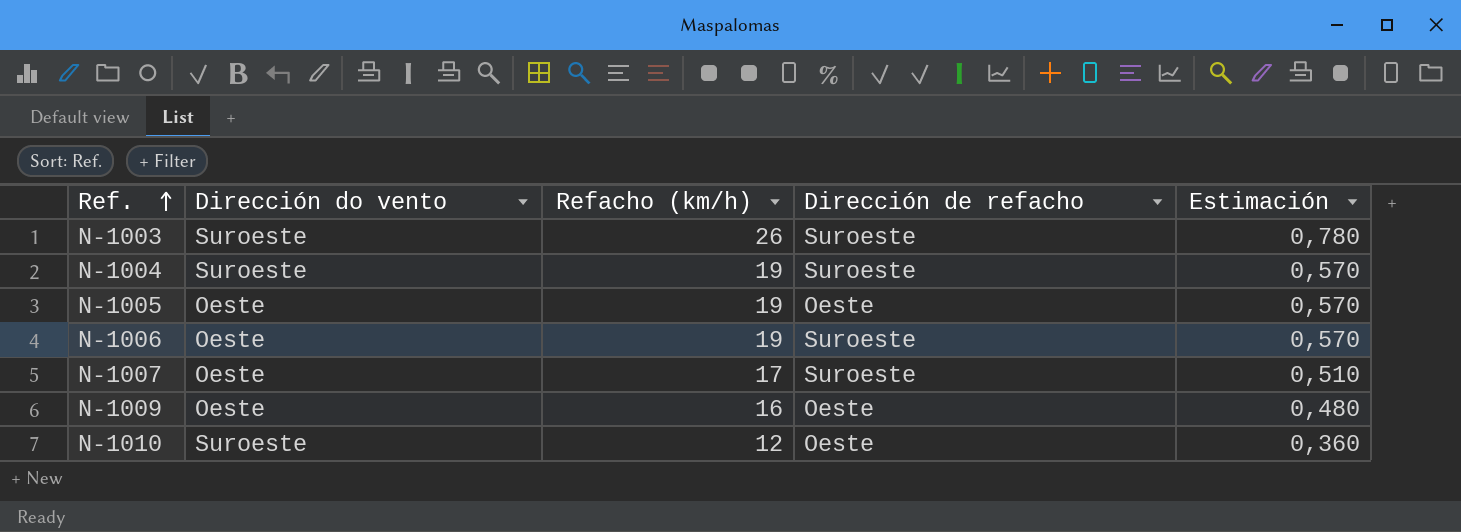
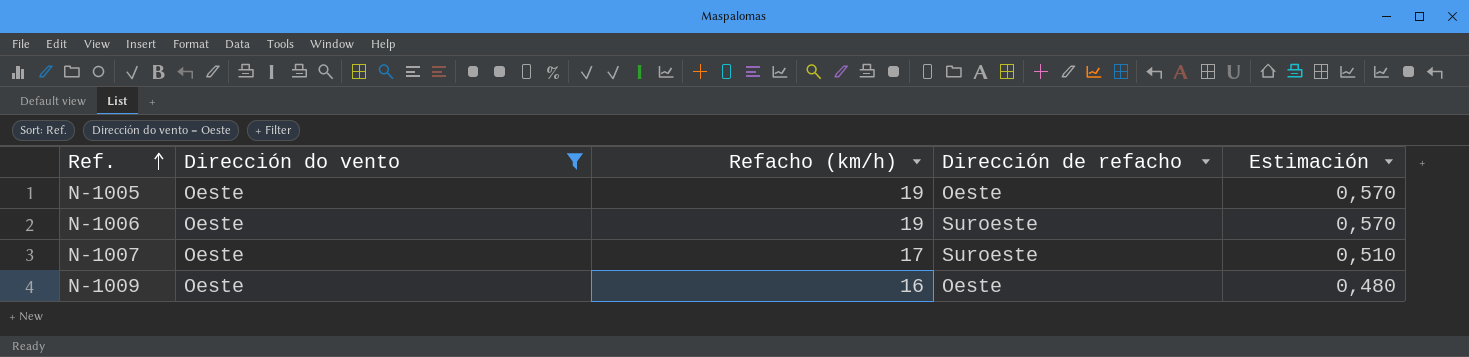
filter: none -> Dirección do vento = Oeste

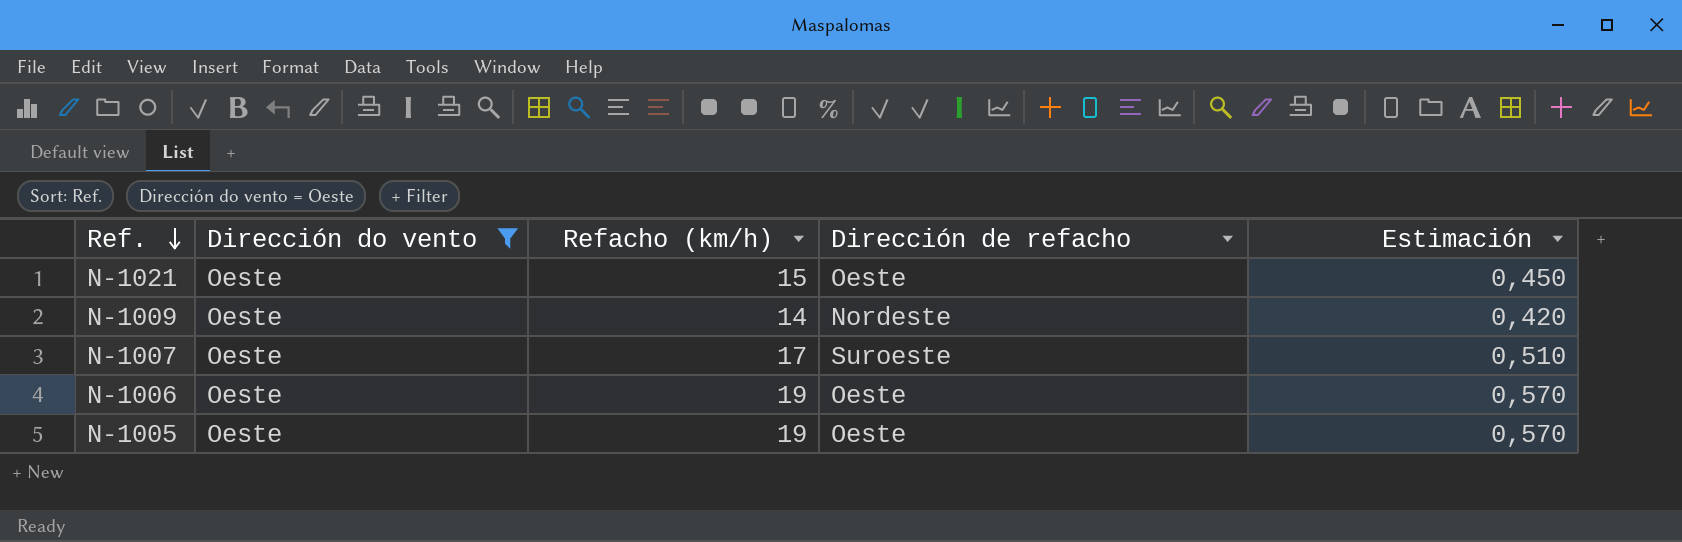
row order: Ref. ascending -> Ref. descending
row N-1021: none -> Oeste | 15 | Oeste | 0,450
N-1009 | Refacho (km/h): 16 -> 14
N-1009 | Dirección de refacho: Oeste -> Nordeste
N-1009 | Estimación: 0,480 -> 0,420
N-1006 | Dirección de refacho: Suroeste -> Oeste

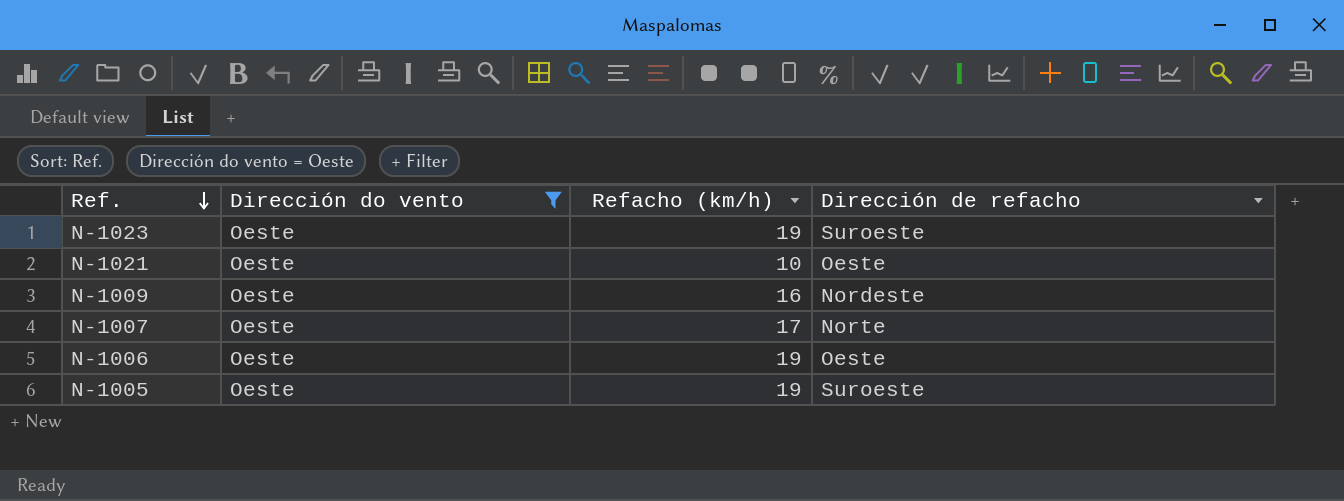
column Estimación | formula: [Refacho (km/h)] * 0,03 -> none
row N-1023: none -> Oeste | 19 | Suroeste
N-1021 | Refacho (km/h): 15 -> 10
N-1009 | Refacho (km/h): 14 -> 16
N-1007 | Dirección de refacho: Suroeste -> Norte
N-1005 | Dirección de refacho: Oeste -> Suroeste

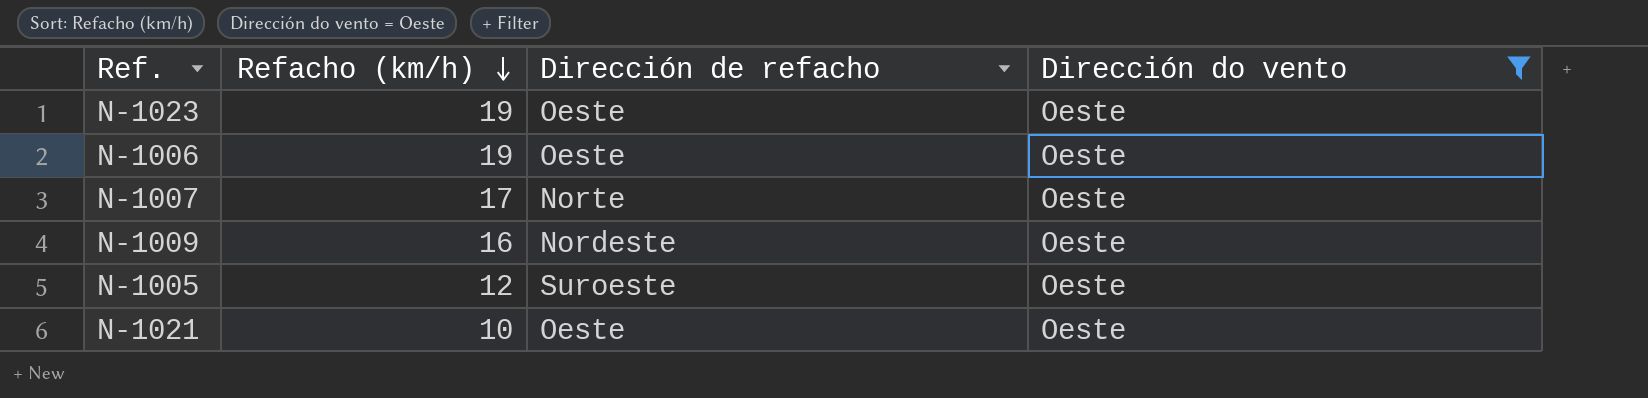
row order: Ref. descending -> Refacho (km/h) descending
column Dirección do vento | position: 2 -> 4
N-1023 | Dirección de refacho: Suroeste -> Oeste
N-1005 | Refacho (km/h): 19 -> 12

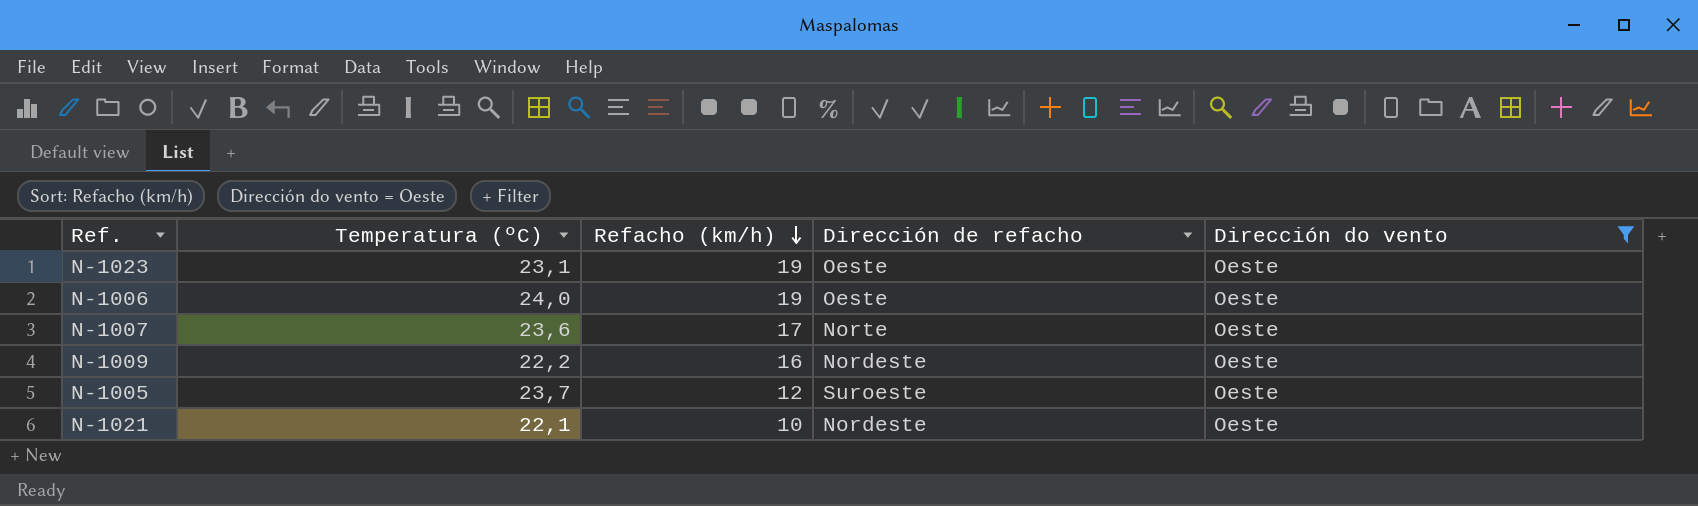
column Temperatura (ºC) | position: none -> 2
N-1021 | Dirección de refacho: Oeste -> Nordeste

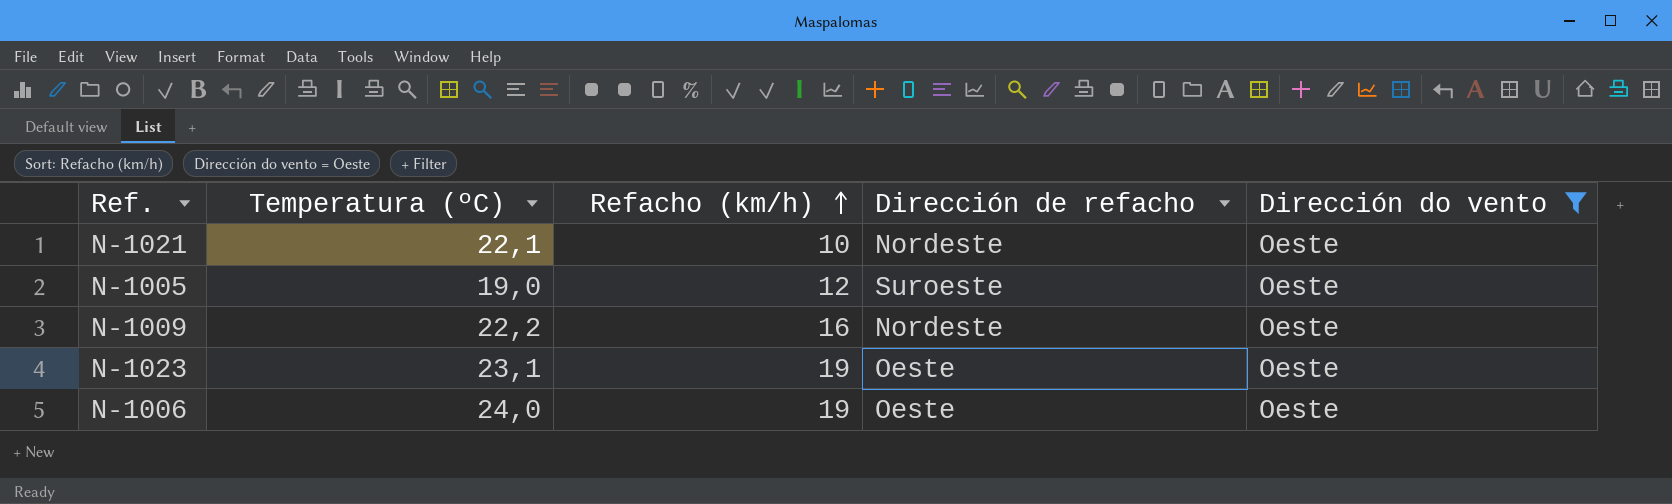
row order: Refacho (km/h) descending -> Refacho (km/h) ascending
row N-1007: 23,6 | 17 | Norte | Oeste -> none
N-1005 | Temperatura (ºC): 23,7 -> 19,0

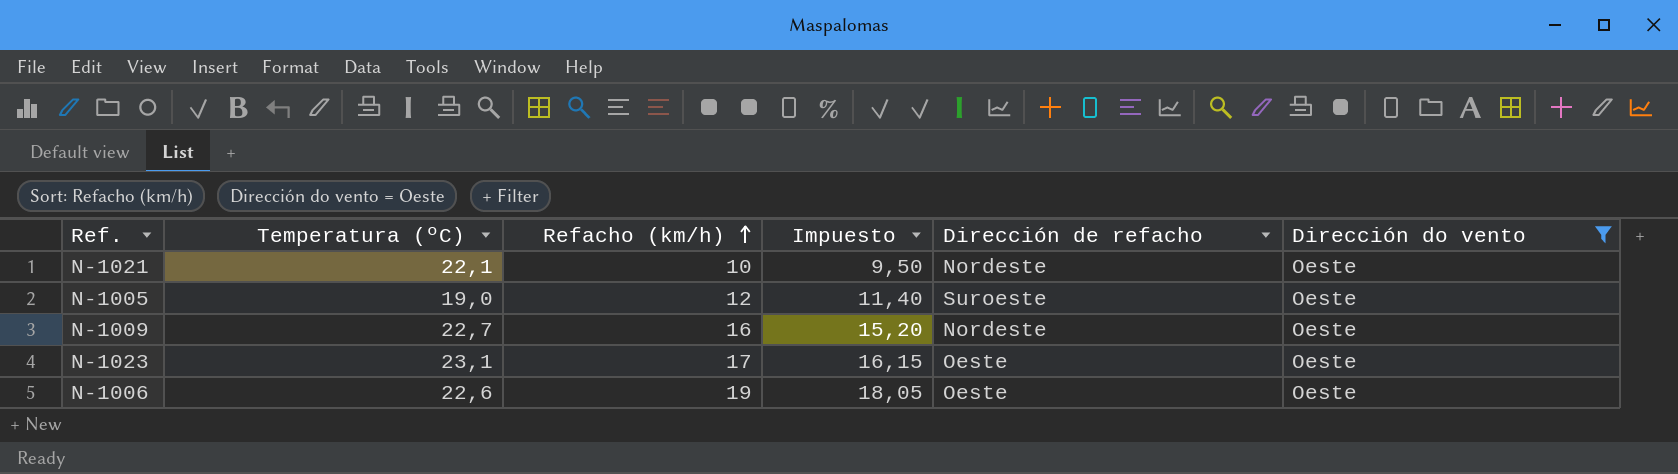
column Impuesto | formula: none -> [Refacho (km/h)] * 0,95
N-1009 | Temperatura (ºC): 22,2 -> 22,7
N-1023 | Refacho (km/h): 19 -> 17
N-1006 | Temperatura (ºC): 24,0 -> 22,6

